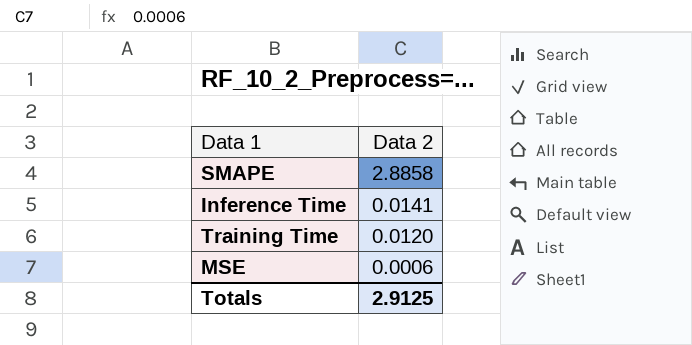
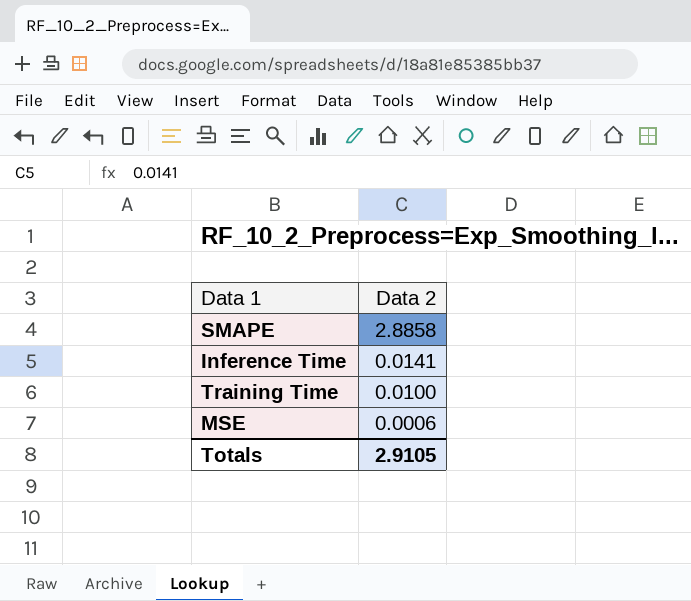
Training Time | Data 2: 0.0120 -> 0.0100
Totals | Data 2: 2.9125 -> 2.9105

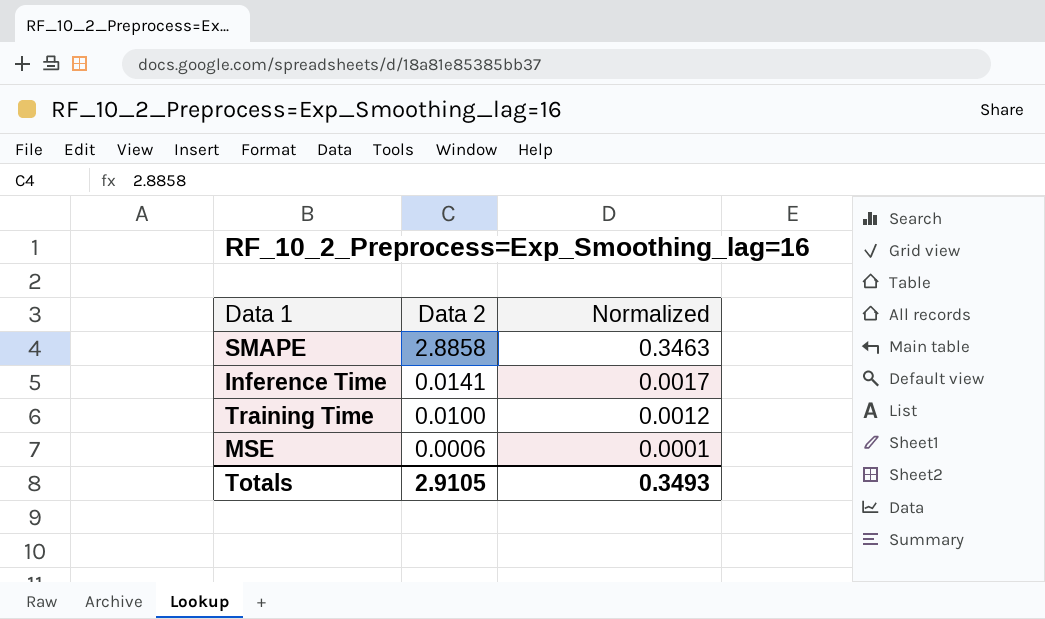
column Normalized | formula: none -> [Data 2] * 0.12

